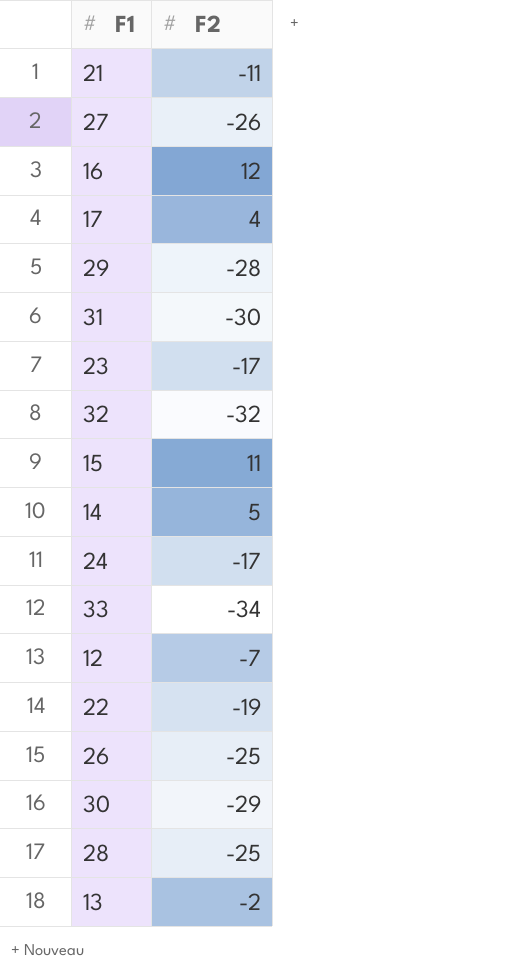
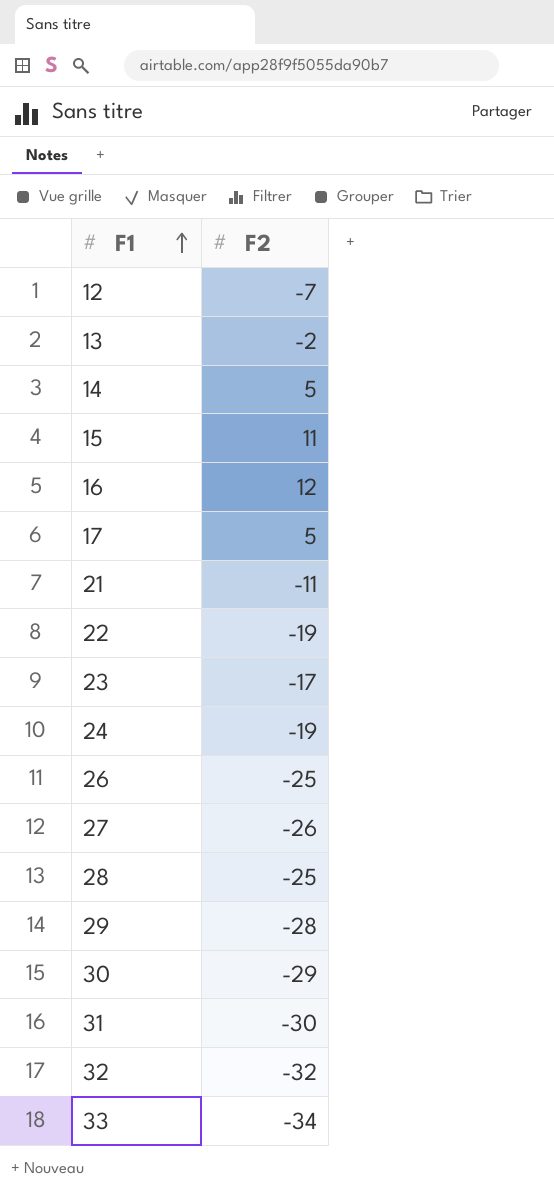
row order: none -> F1 ascending
17 | F2: 4 -> 5
24 | F2: -17 -> -19

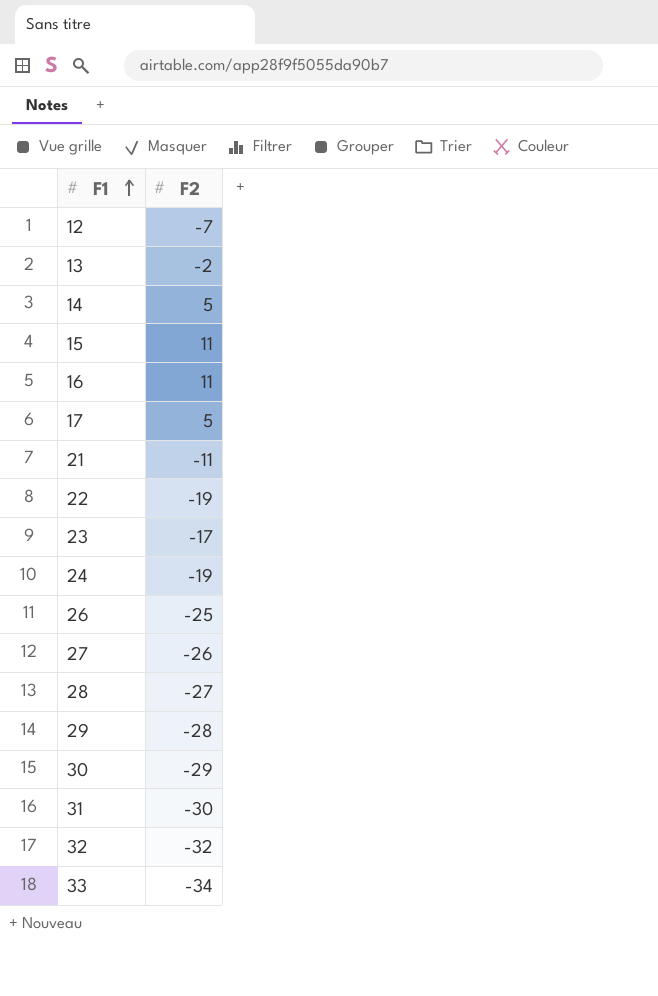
16 | F2: 12 -> 11
28 | F2: -25 -> -27

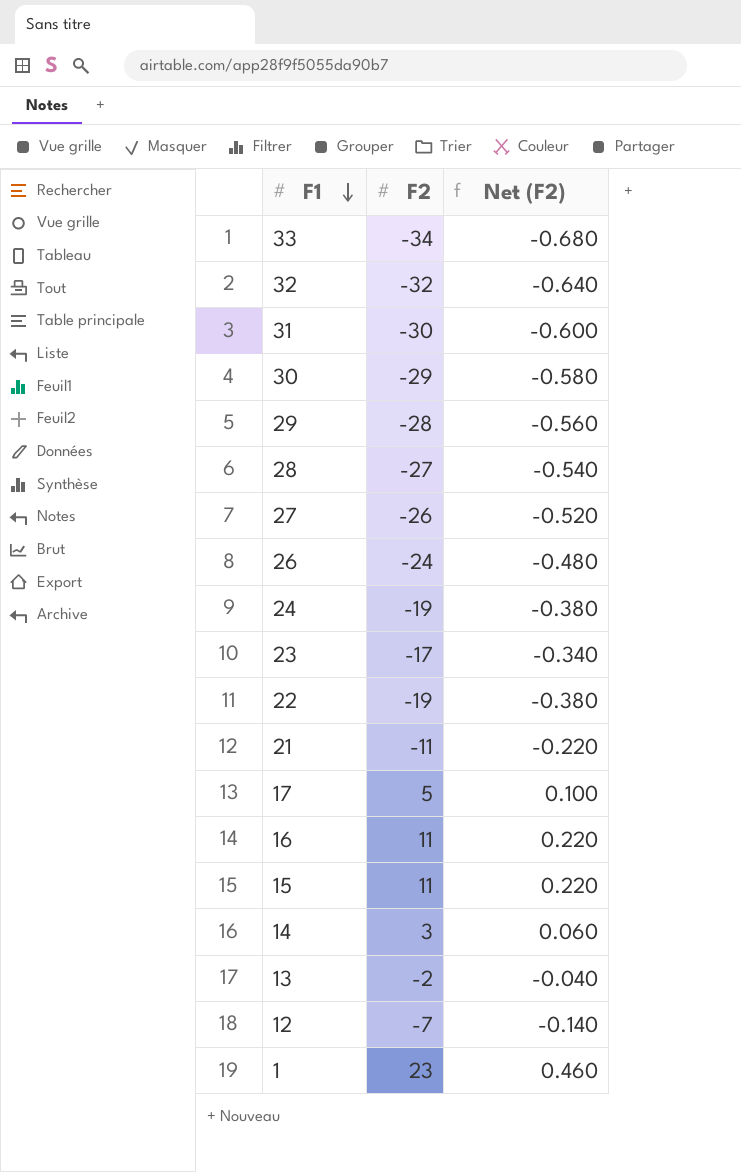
row order: F1 ascending -> F1 descending
column Net (F2) | formula: none -> [F2] * 0.02
26 | F2: -25 -> -24
14 | F2: 5 -> 3
row 1: none -> 23 | 0.460

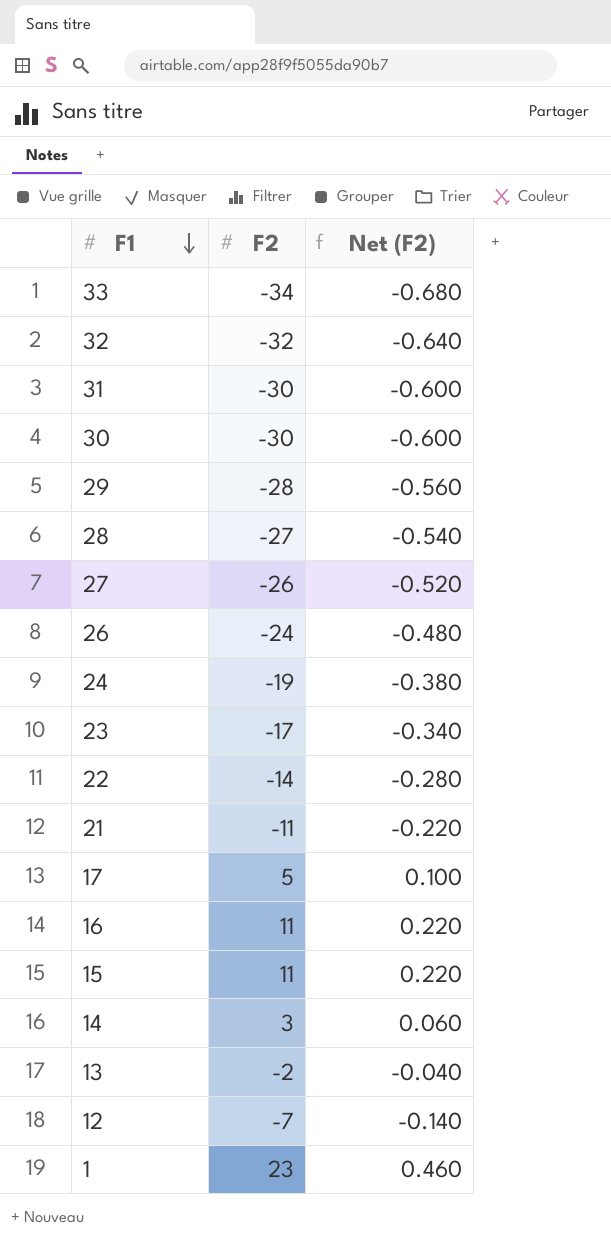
30 | F2: -29 -> -30
30 | Net (F2): -0.580 -> -0.600
22 | F2: -19 -> -14
22 | Net (F2): -0.380 -> -0.280

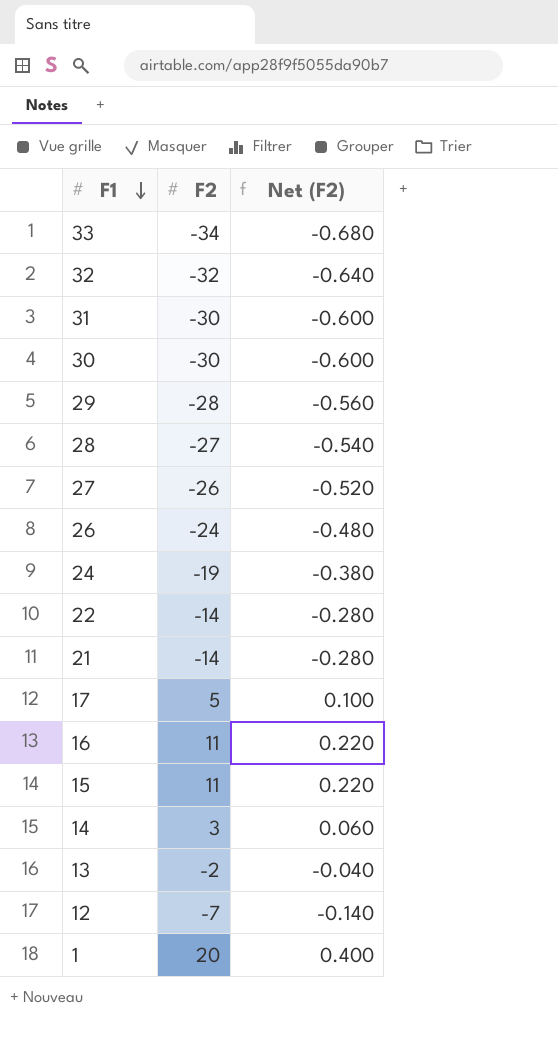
row 23: -17 | -0.340 -> none
21 | F2: -11 -> -14
21 | Net (F2): -0.220 -> -0.280
1 | F2: 23 -> 20
1 | Net (F2): 0.460 -> 0.400

